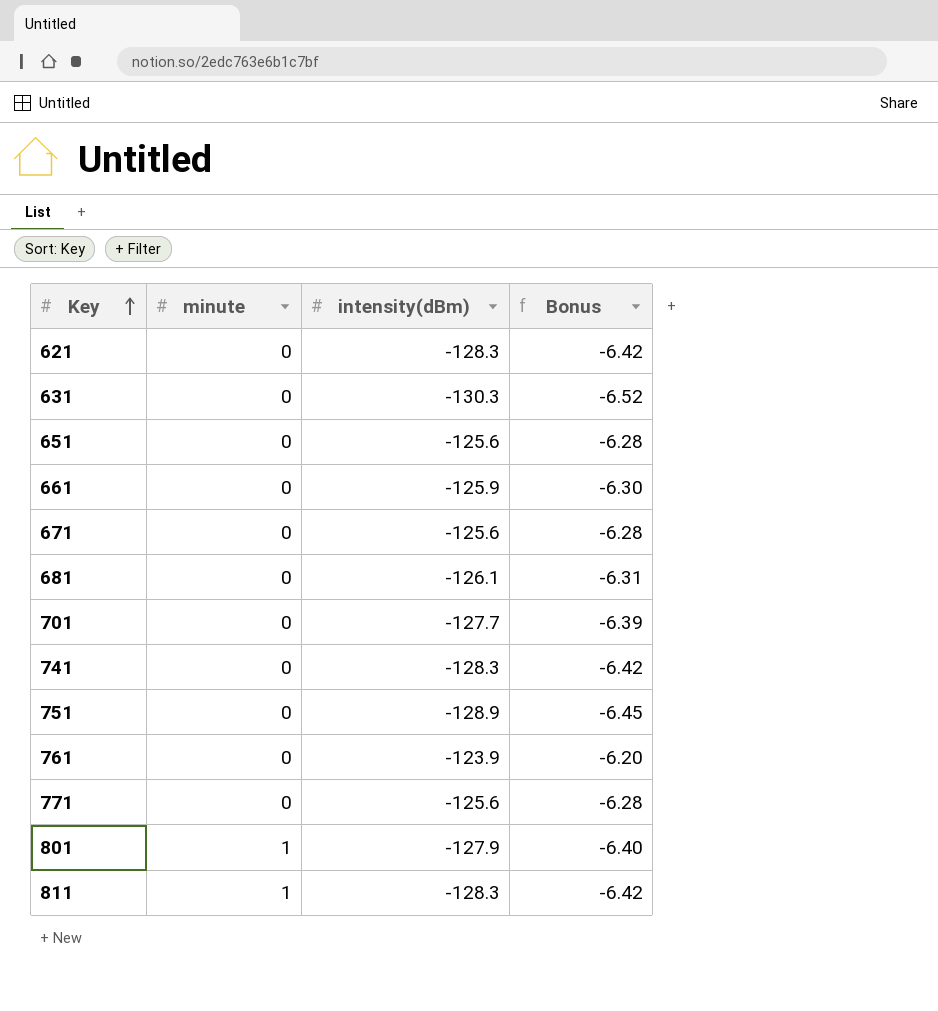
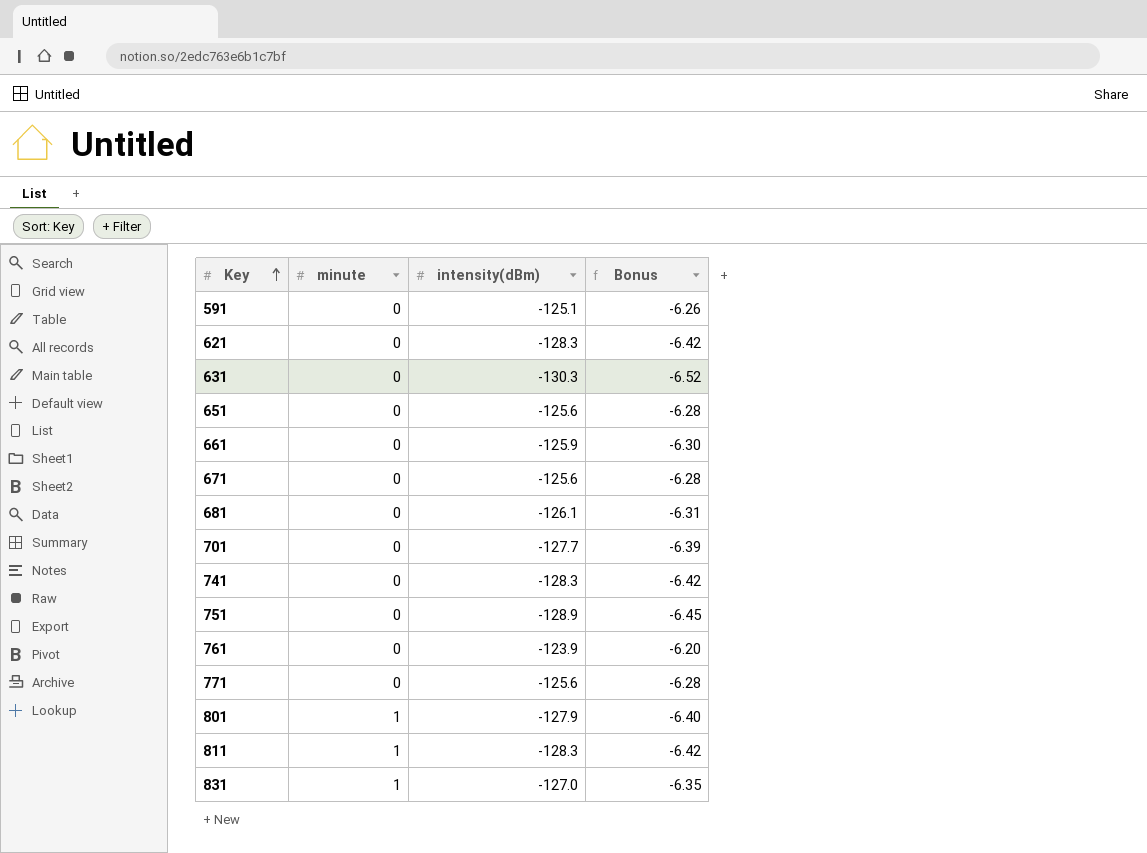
row 591: none -> 0 | -125.1 | -6.26
row 831: none -> 1 | -127.0 | -6.35

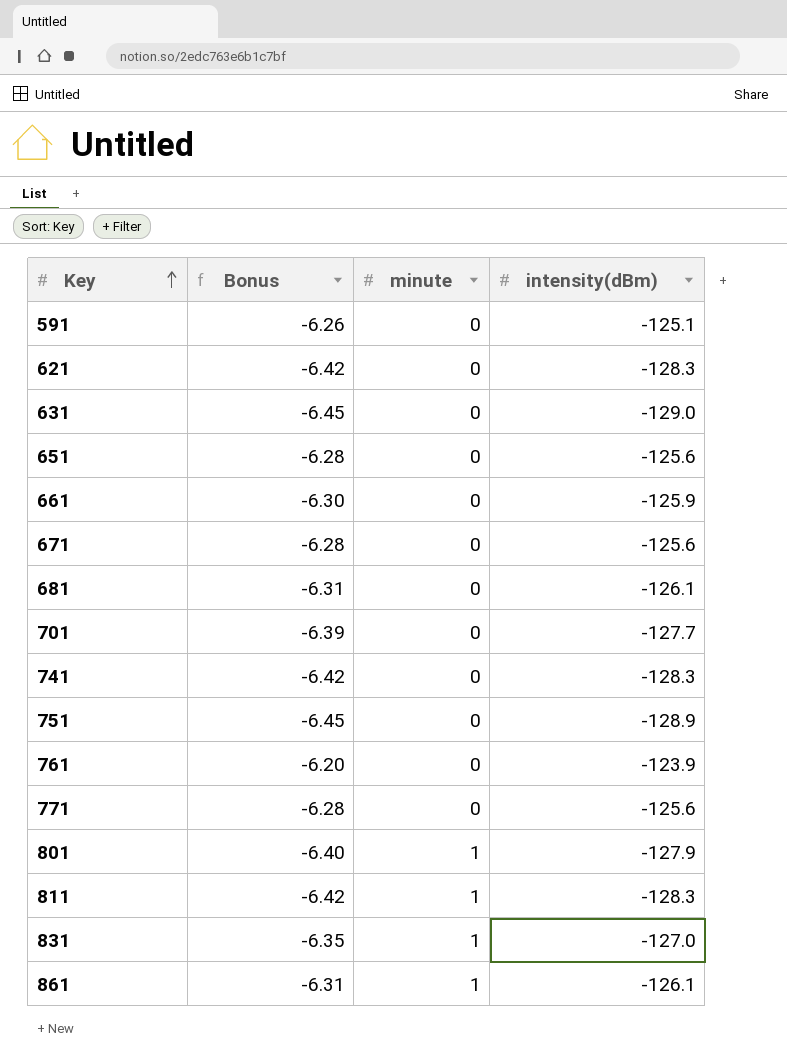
column Bonus | position: 4 -> 2
631 | Bonus: -6.52 -> -6.45
631 | intensity(dBm): -130.3 -> -129.0
row 861: none -> -6.31 | 1 | -126.1

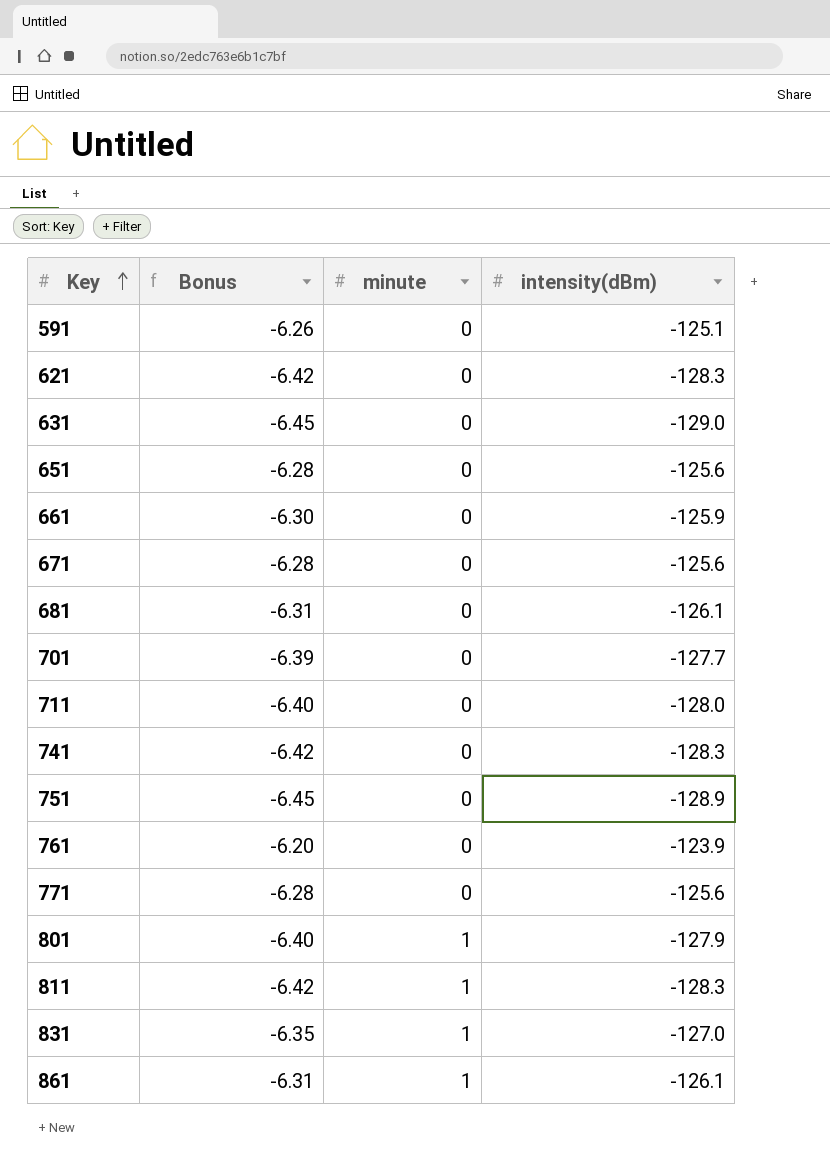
row 711: none -> -6.40 | 0 | -128.0

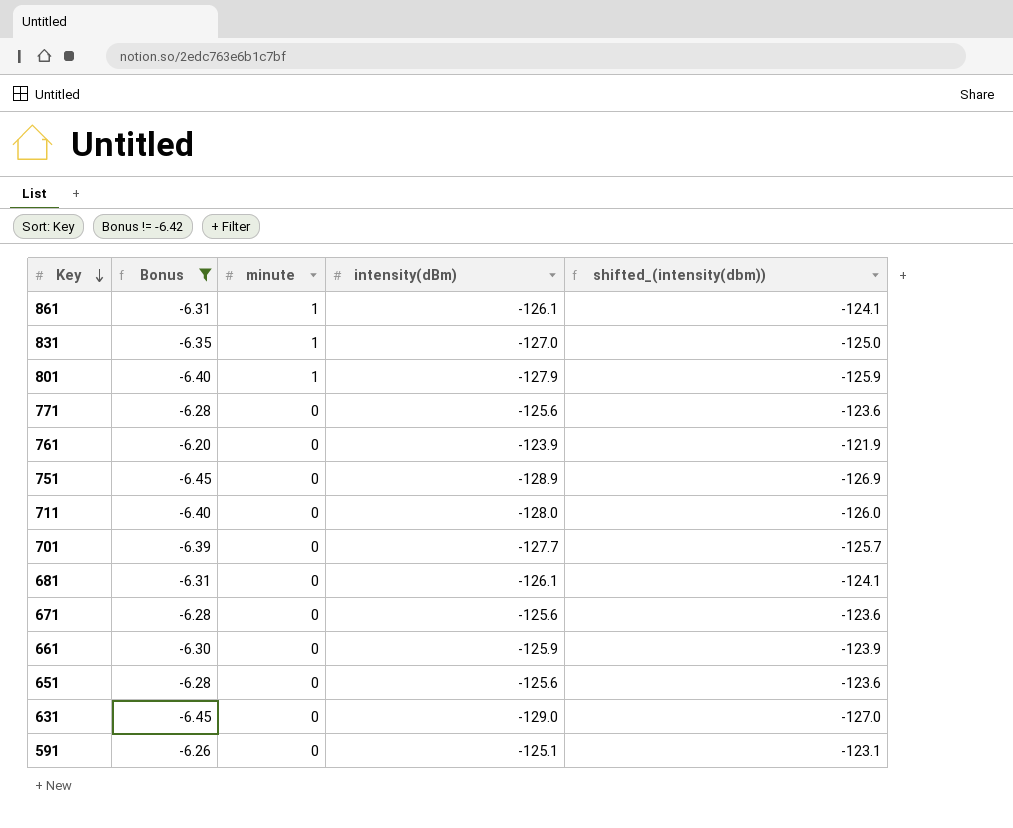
filter: none -> Bonus != -6.42
row order: Key ascending -> Key descending
column shifted_(intensity(dbm)) | formula: none -> [intensity(dBm)] + 2

